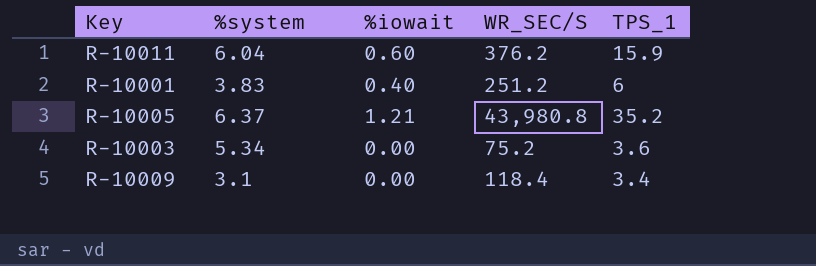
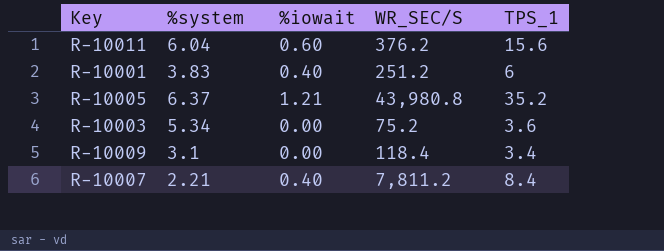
R-10011 | TPS_1: 15.9 -> 15.6
row R-10007: none -> 2.21 | 0.40 | 7,811.2 | 8.4

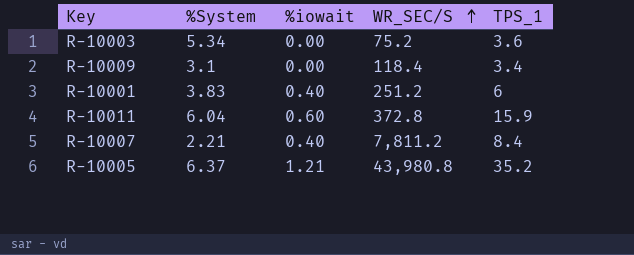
row order: none -> WR_SEC/S ascending
column name: %system -> %System
R-10011 | WR_SEC/S: 376.2 -> 372.8
R-10011 | TPS_1: 15.6 -> 15.9

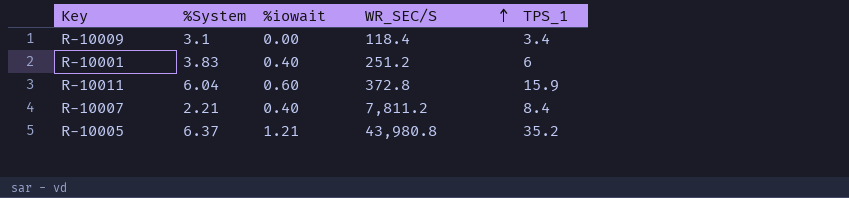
row R-10003: 5.34 | 0.00 | 75.2 | 3.6 -> none

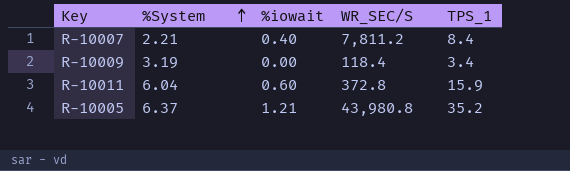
row order: WR_SEC/S ascending -> %System ascending
row R-10001: 3.83 | 0.40 | 251.2 | 6 -> none
R-10009 | %System: 3.1 -> 3.19

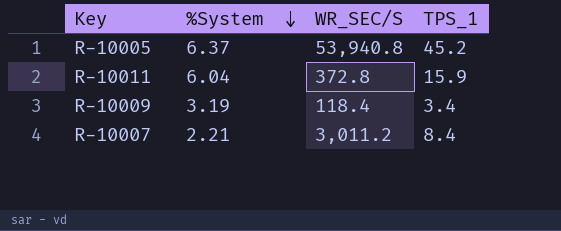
row order: %System ascending -> %System descending
column %iowait | position: 3 -> none
R-10005 | WR_SEC/S: 43,980.8 -> 53,940.8
R-10005 | TPS_1: 35.2 -> 45.2
R-10007 | WR_SEC/S: 7,811.2 -> 3,011.2

